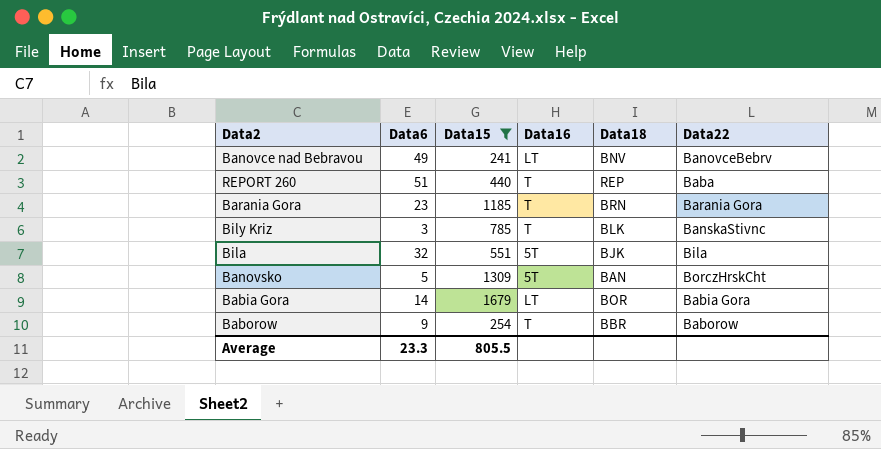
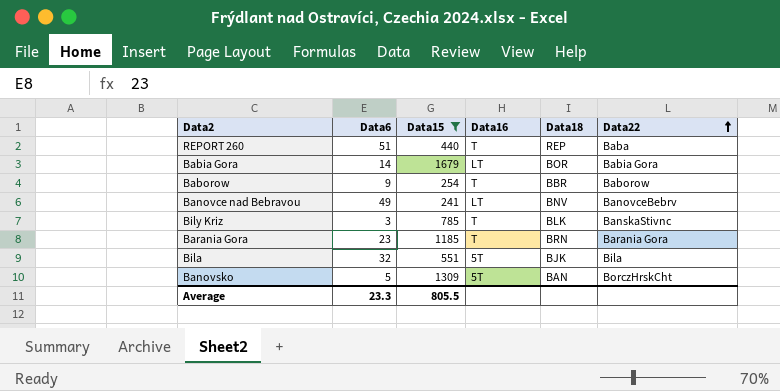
row order: none -> Data22 ascending

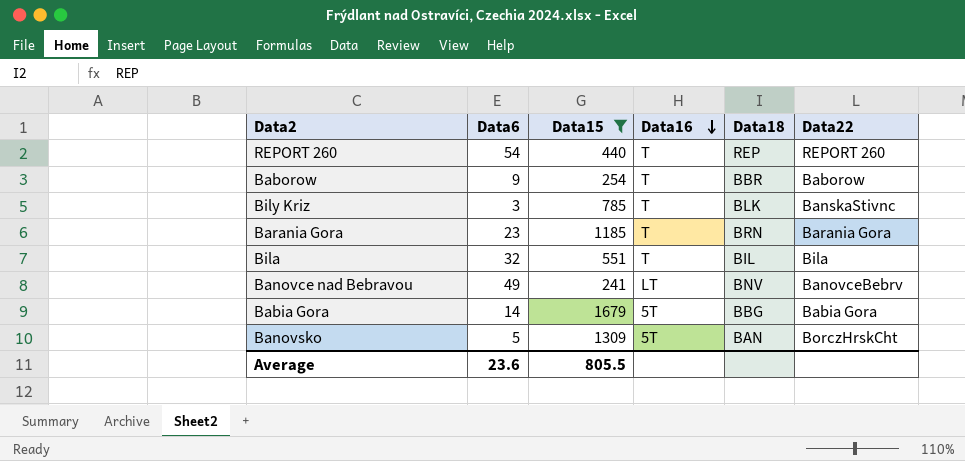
row order: Data22 ascending -> Data16 descending
REPORT 260 | Data6: 51 -> 54
REPORT 260 | Data22: Baba -> REPORT 260
Bila | Data16: 5T -> T
Bila | Data18: BJK -> BIL
Babia Gora | Data16: LT -> 5T
Babia Gora | Data18: BOR -> BBG
Average | Data6: 23.3 -> 23.6

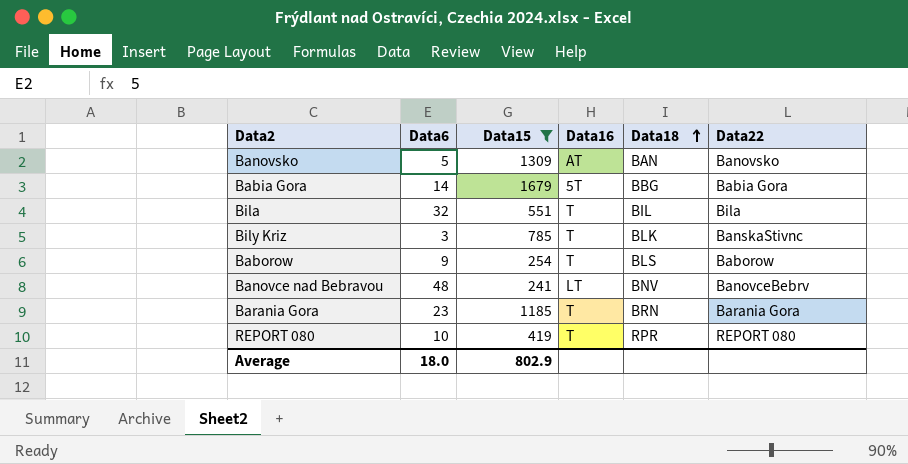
row order: Data16 descending -> Data18 ascending
row REPORT 260: 54 | 440 | T | REP | REPORT 260 -> none
Banovsko | Data16: 5T -> AT
Banovsko | Data22: BorczHrskCht -> Banovsko
Baborow | Data18: BBR -> BLS
Banovce nad Bebravou | Data6: 49 -> 48
row REPORT 080: none -> 10 | 419 | T | RPR | REPORT 080
Average | Data6: 23.6 -> 18.0
Average | Data15: 805.5 -> 802.9

